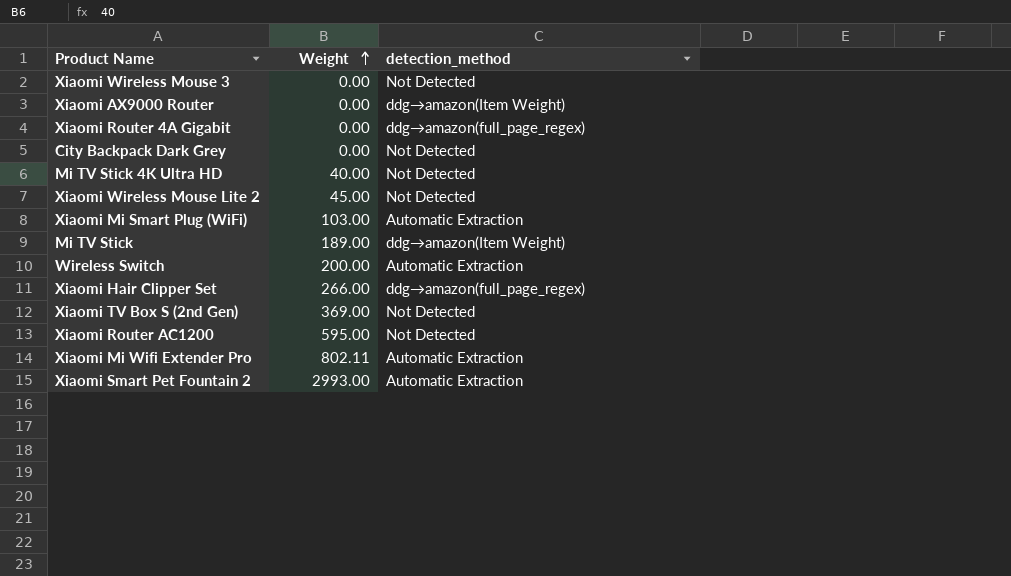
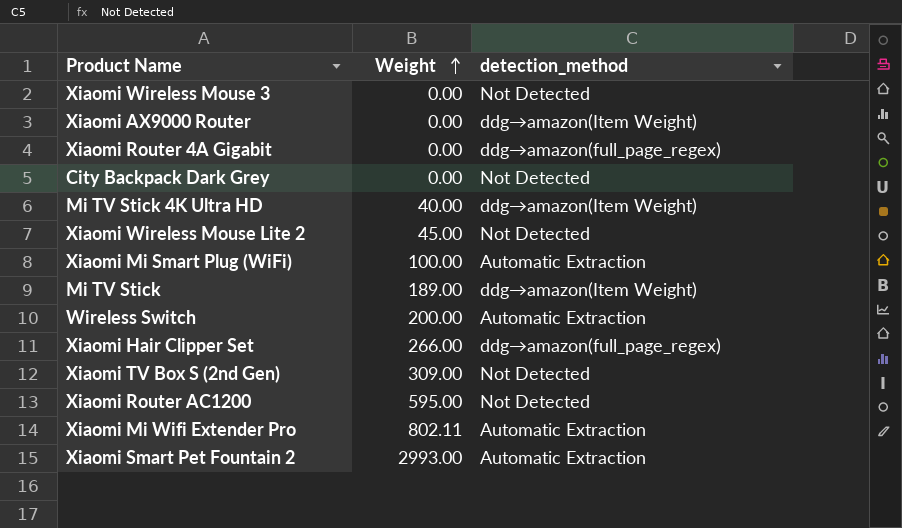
Mi TV Stick 4K Ultra HD | detection_method: Not Detected -> ddg→amazon(Item Weight)
Xiaomi Mi Smart Plug (WiFi) | Weight: 103.00 -> 100.00
Xiaomi TV Box S (2nd Gen) | Weight: 369.00 -> 309.00

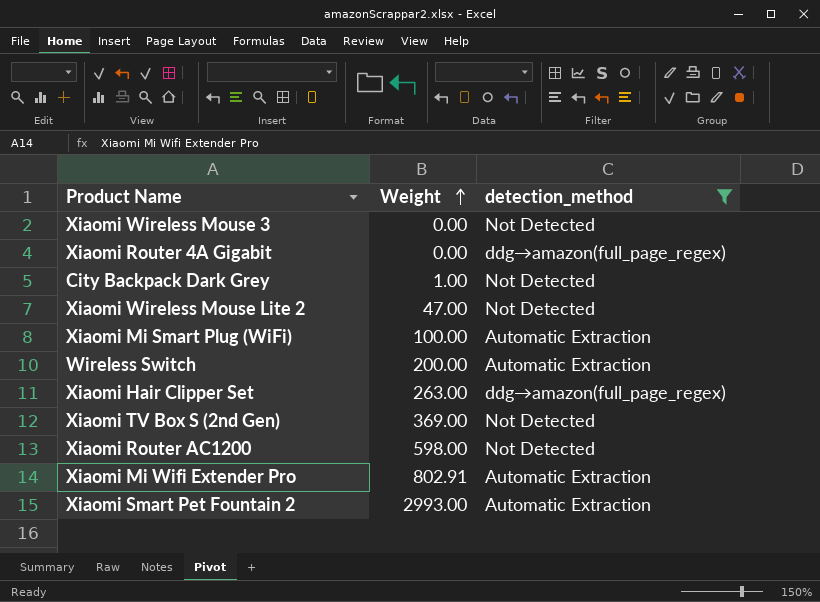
filter: none -> detection_method != ddg→amazon(Item Weight)
City Backpack Dark Grey | Weight: 0.00 -> 1.00
Xiaomi Wireless Mouse Lite 2 | Weight: 45.00 -> 47.00
Xiaomi Hair Clipper Set | Weight: 266.00 -> 263.00
Xiaomi TV Box S (2nd Gen) | Weight: 309.00 -> 369.00
Xiaomi Router AC1200 | Weight: 595.00 -> 598.00
Xiaomi Mi Wifi Extender Pro | Weight: 802.11 -> 802.91

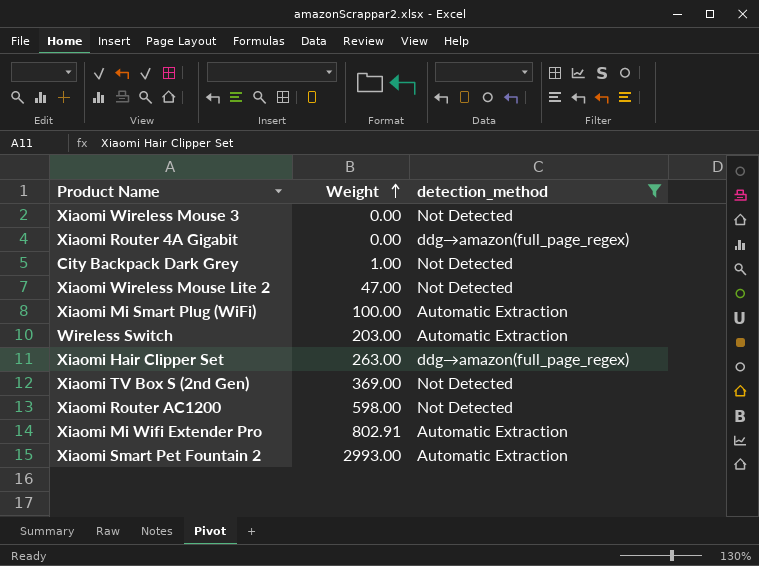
Wireless Switch | Weight: 200.00 -> 203.00

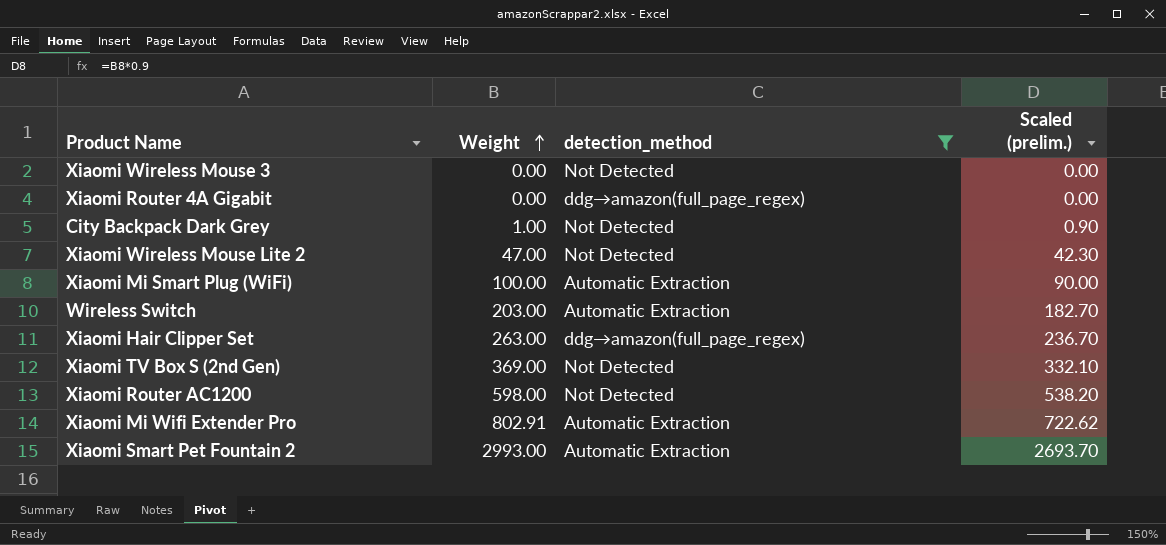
column Scaled (prelim.) | formula: none -> [Weight] * 0.9

